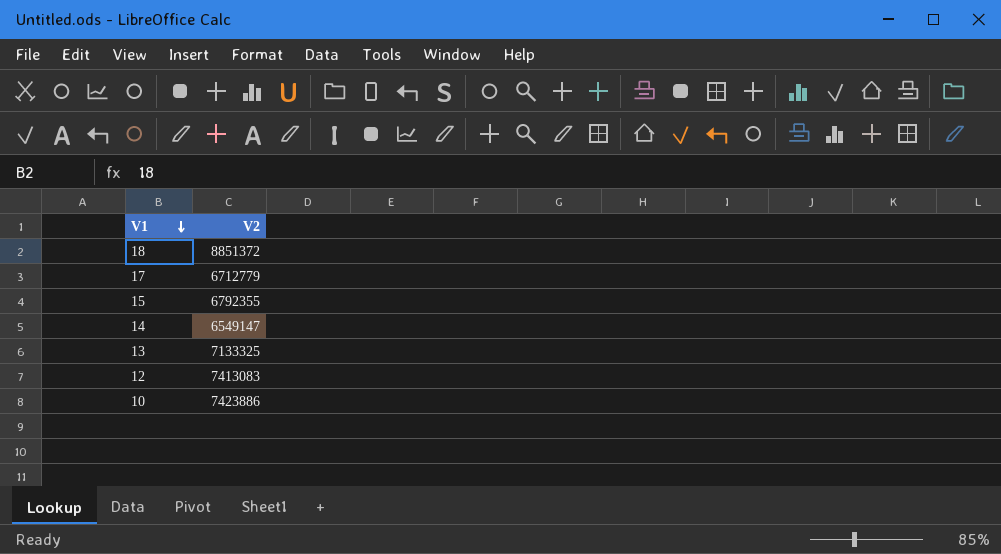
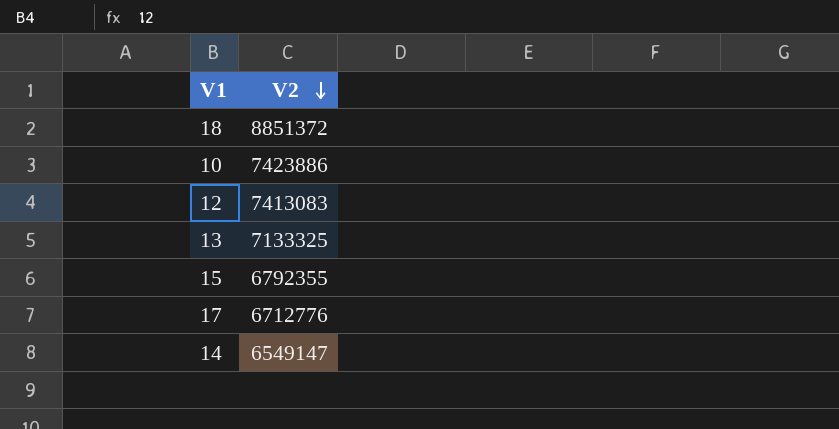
row order: V1 descending -> V2 descending
17 | V2: 6712779 -> 6712776

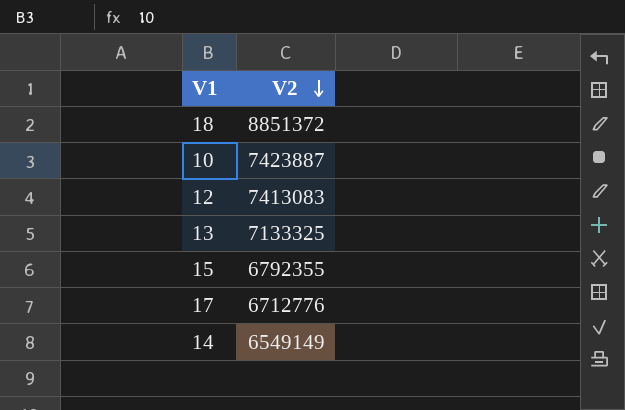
10 | V2: 7423886 -> 7423887
14 | V2: 6549147 -> 6549149

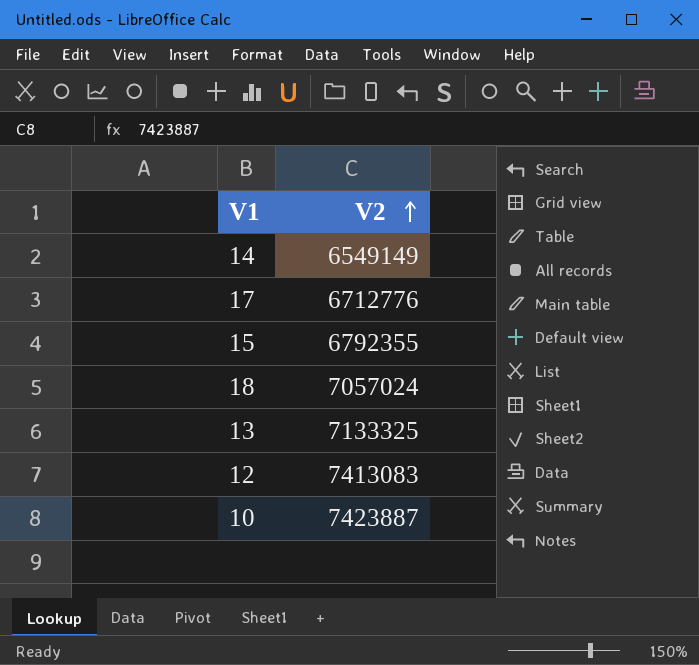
row order: V2 descending -> V2 ascending
18 | V2: 8851372 -> 7057024

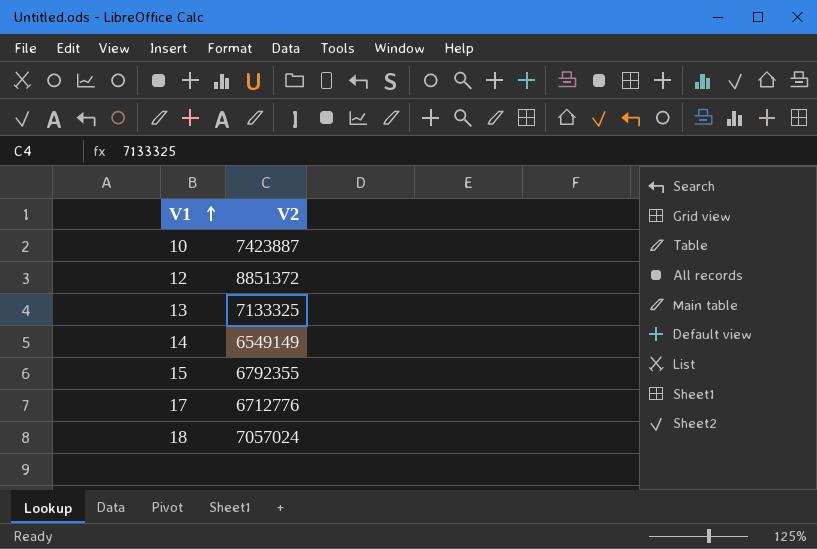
row order: V2 ascending -> V1 ascending
12 | V2: 7413083 -> 8851372

